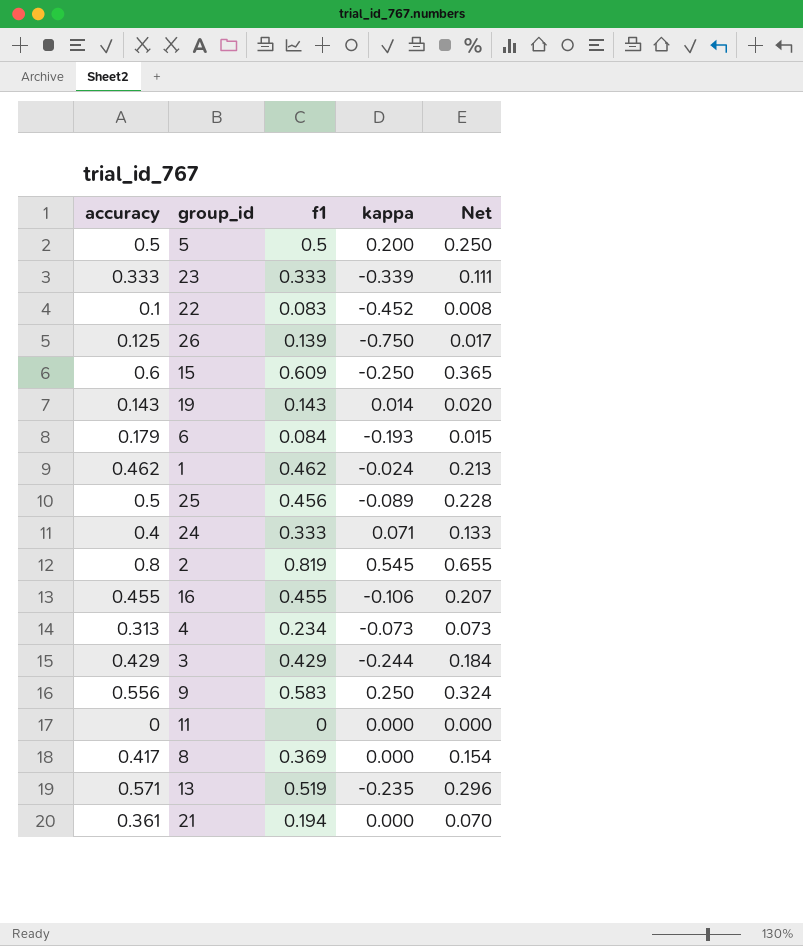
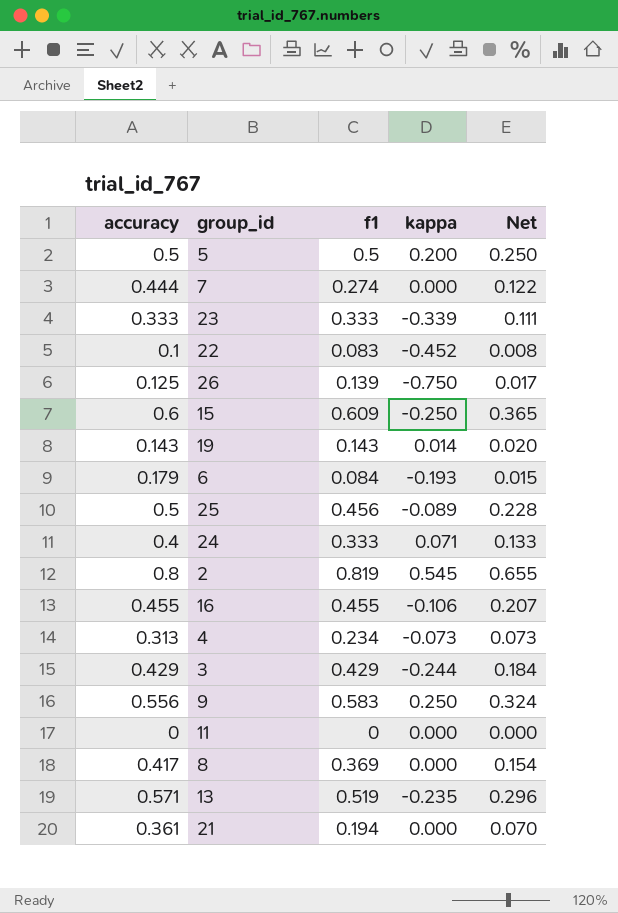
row 1: 0.462 | 0.462 | -0.024 | 0.213 -> none
row 7: none -> 0.444 | 0.274 | 0.000 | 0.122

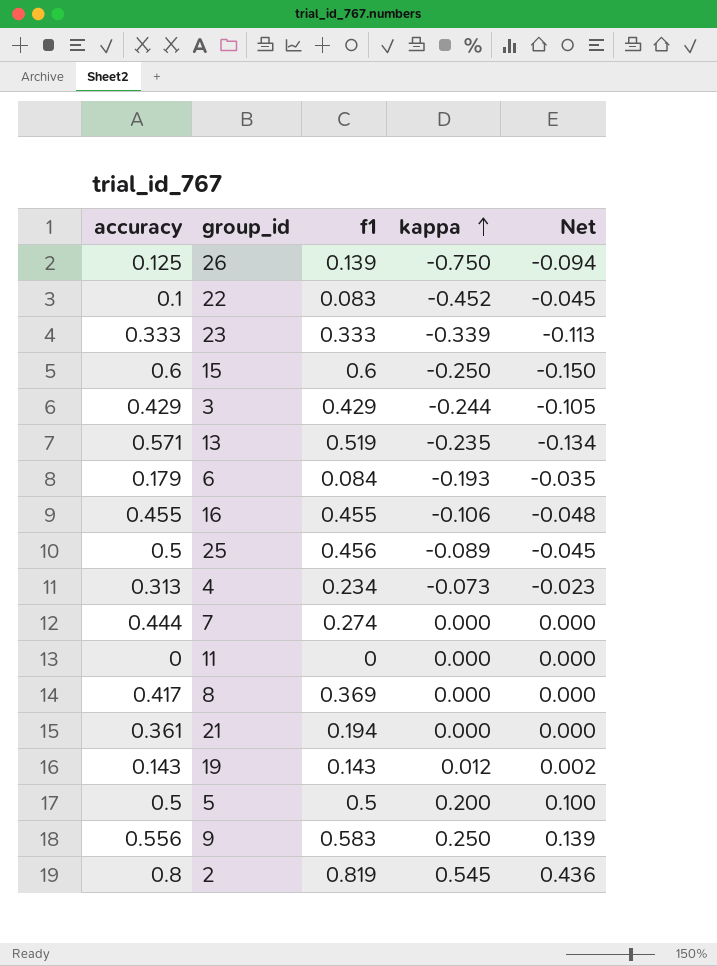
row order: none -> kappa ascending
column Net | formula: [accuracy] * [f1] -> [accuracy] * [kappa]
row 24: 0.4 | 0.333 | 0.071 | 0.133 -> none
15 | f1: 0.609 -> 0.6
19 | kappa: 0.014 -> 0.012

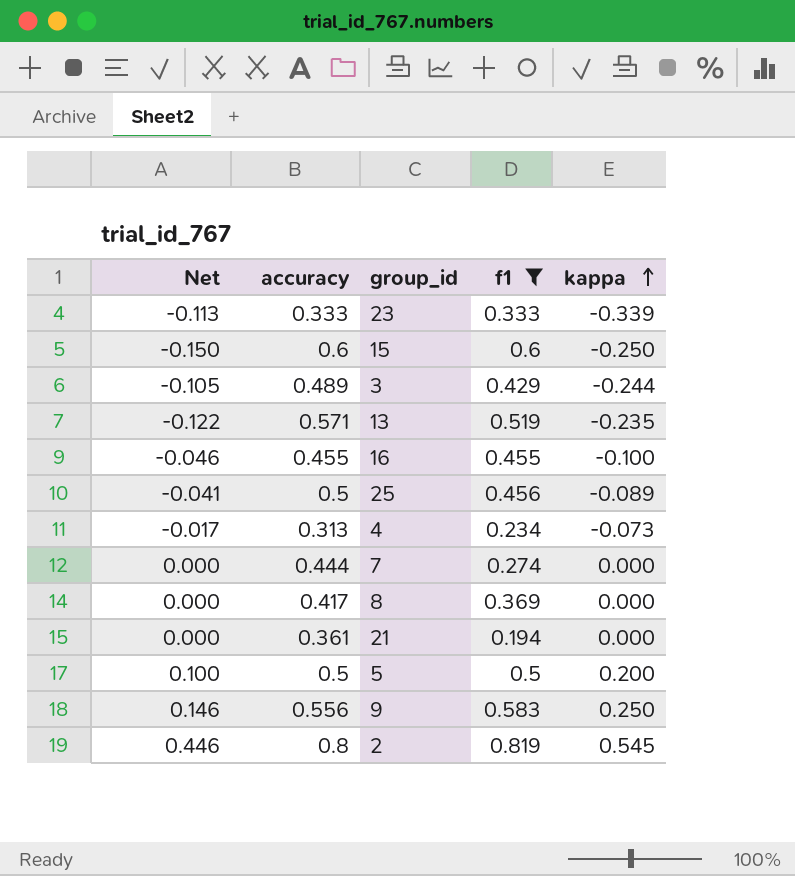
filter: none -> f1 >= 0.194
column Net | formula: [accuracy] * [kappa] -> [f1] * [kappa]
column Net | position: 5 -> 1
3 | accuracy: 0.429 -> 0.489
16 | kappa: -0.106 -> -0.100

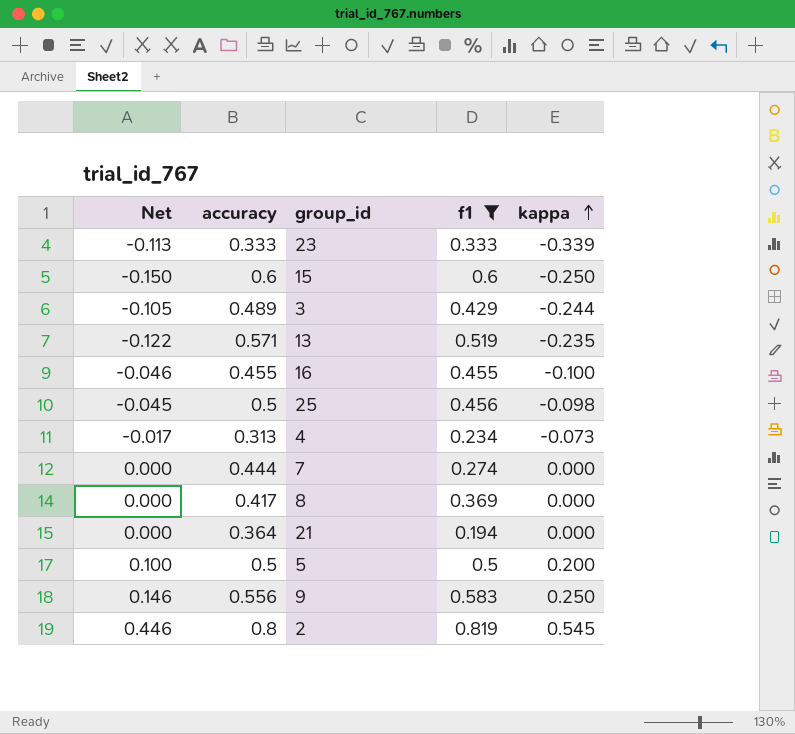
25 | Net: -0.041 -> -0.045
25 | kappa: -0.089 -> -0.098
21 | accuracy: 0.361 -> 0.364

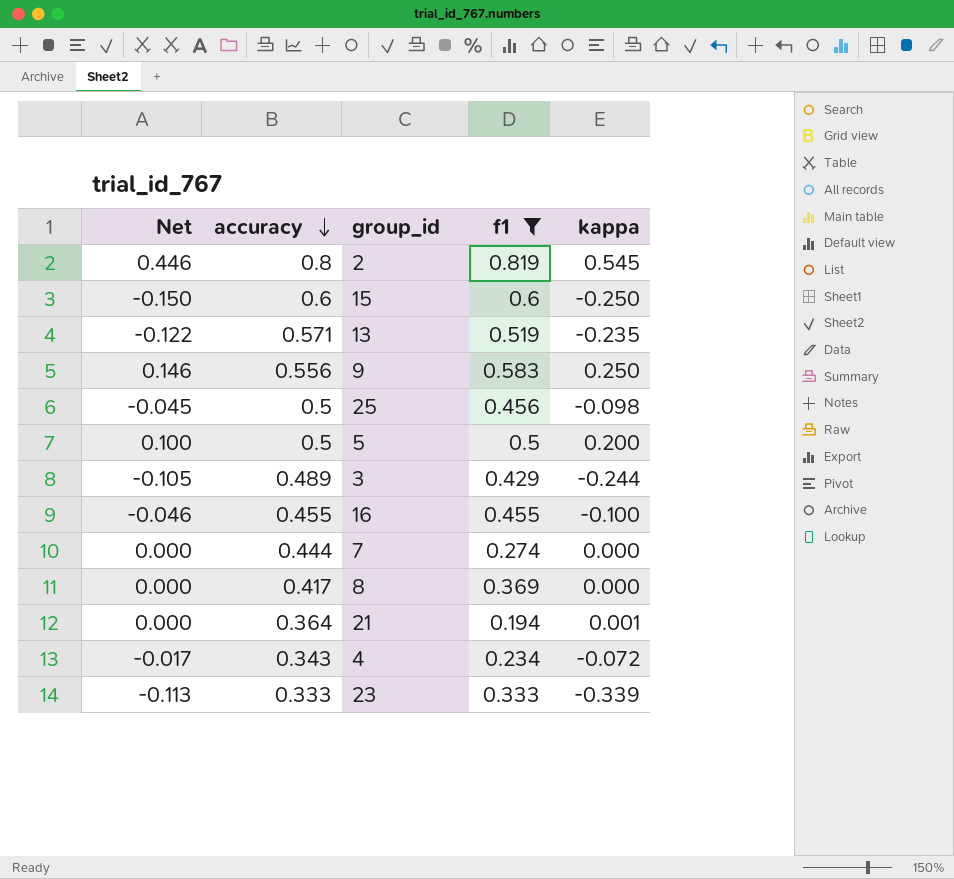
row order: kappa ascending -> accuracy descending
21 | kappa: 0.000 -> 0.001
4 | accuracy: 0.313 -> 0.343
4 | kappa: -0.073 -> -0.072

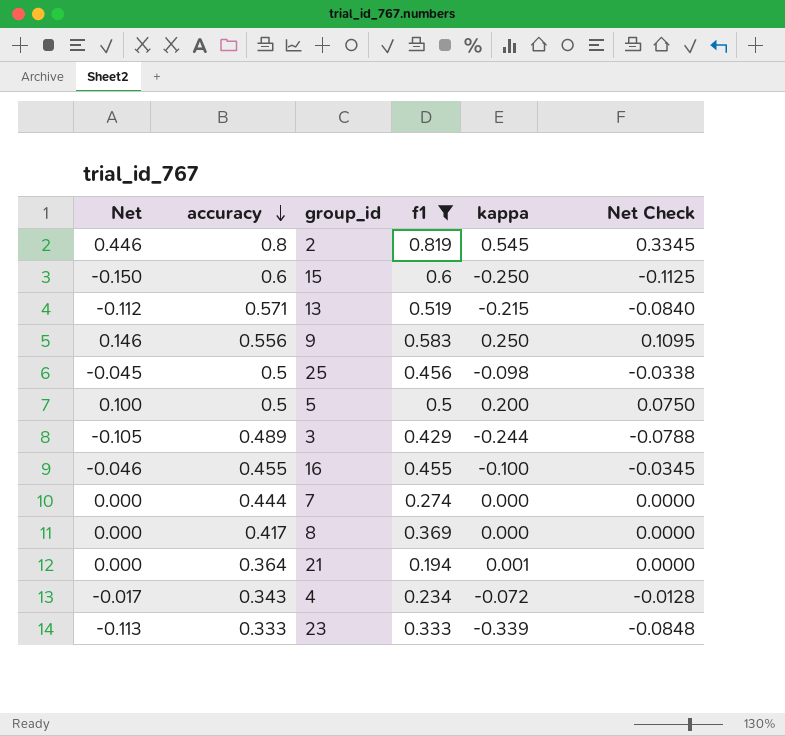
column Net Check | formula: none -> [Net] * 0.75
13 | Net: -0.122 -> -0.112
13 | kappa: -0.235 -> -0.215

